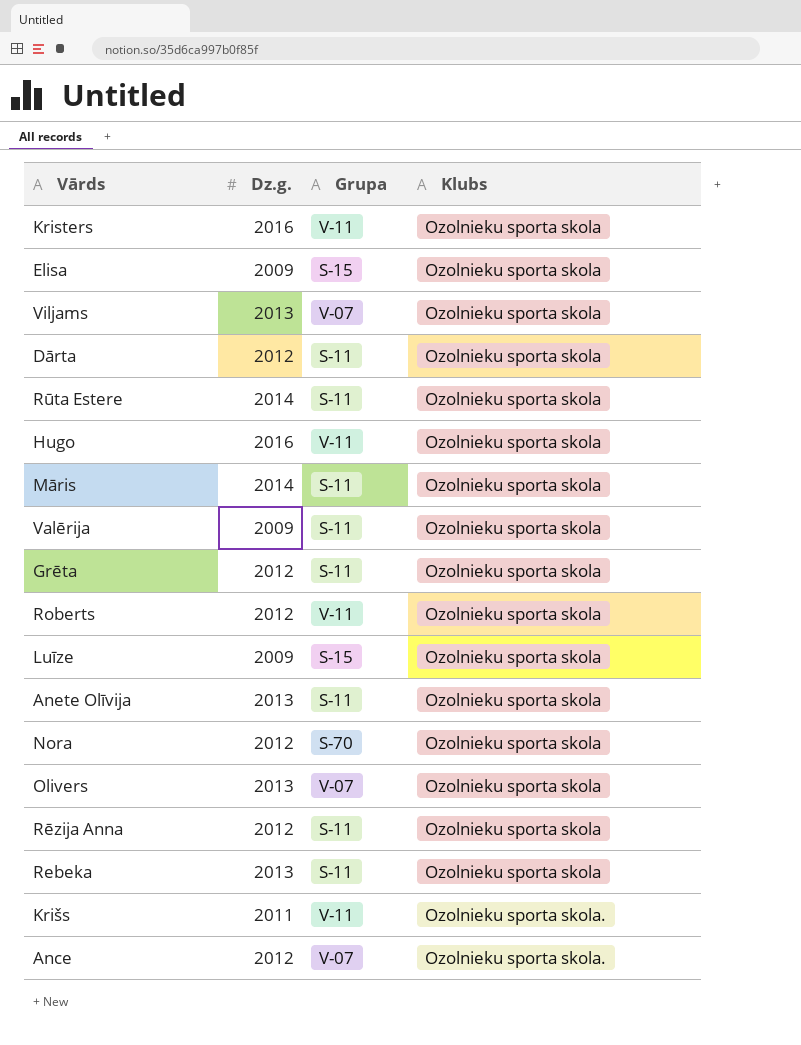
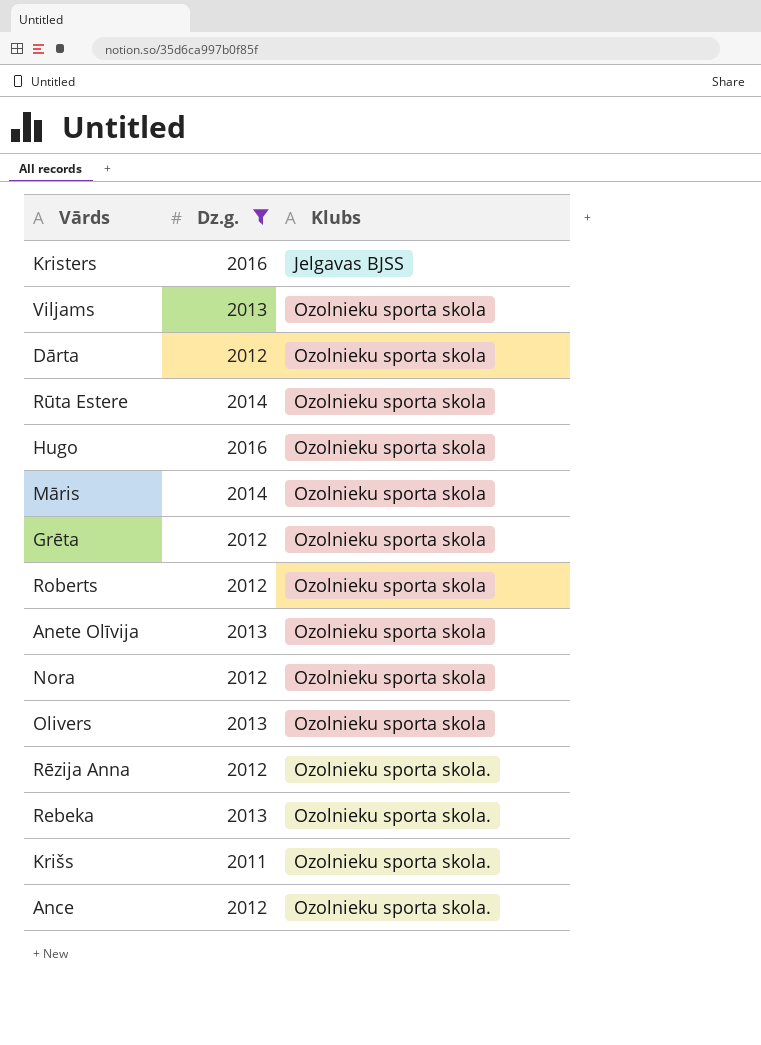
filter: none -> Dz.g. != 2009
column Grupa | position: 3 -> none
Kristers | Klubs: Ozolnieku sporta skola -> Jelgavas BJSS
Rēzija Anna | Klubs: Ozolnieku sporta skola -> Ozolnieku sporta skola.
Rebeka | Klubs: Ozolnieku sporta skola -> Ozolnieku sporta skola.

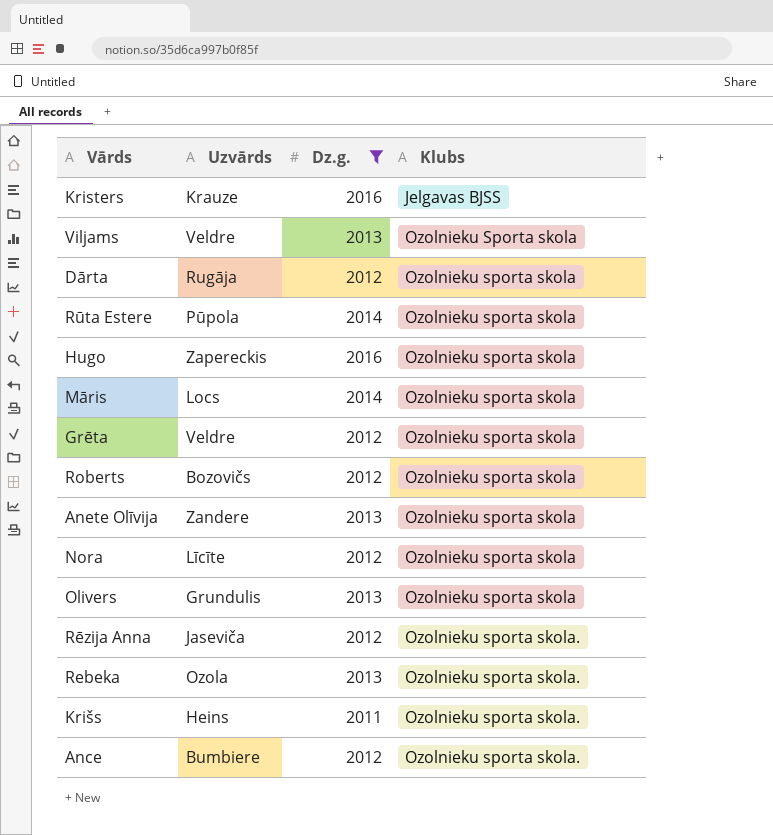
column Uzvārds | position: none -> 2
Viljams | Klubs: Ozolnieku sporta skola -> Ozolnieku Sporta skola

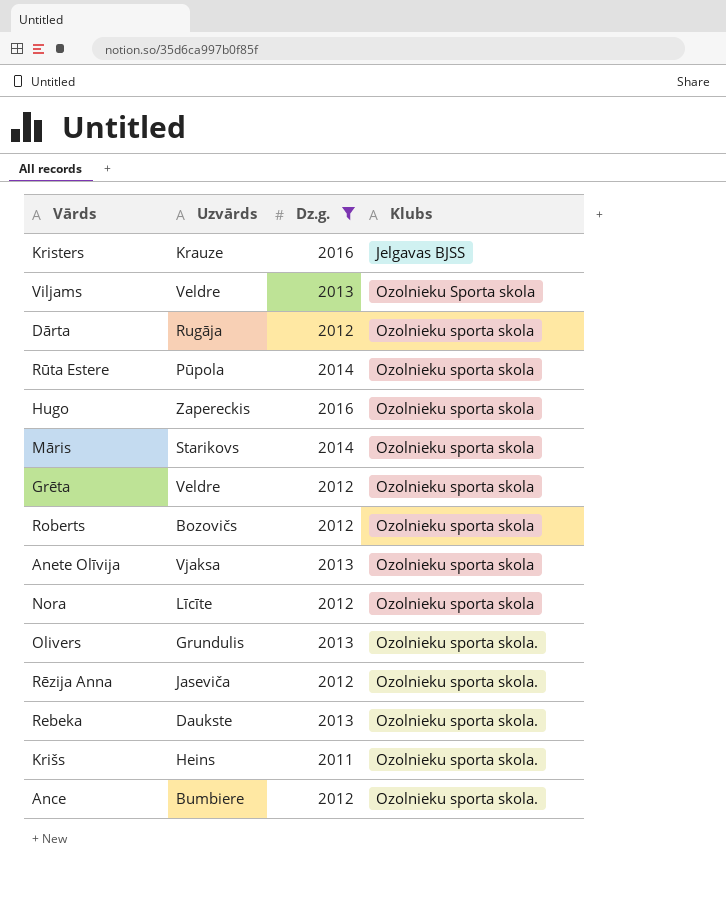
Māris | Uzvārds: Locs -> Starikovs
Anete Olīvija | Uzvārds: Zandere -> Vjaksa
Olivers | Klubs: Ozolnieku sporta skola -> Ozolnieku sporta skola.
Rebeka | Uzvārds: Ozola -> Daukste

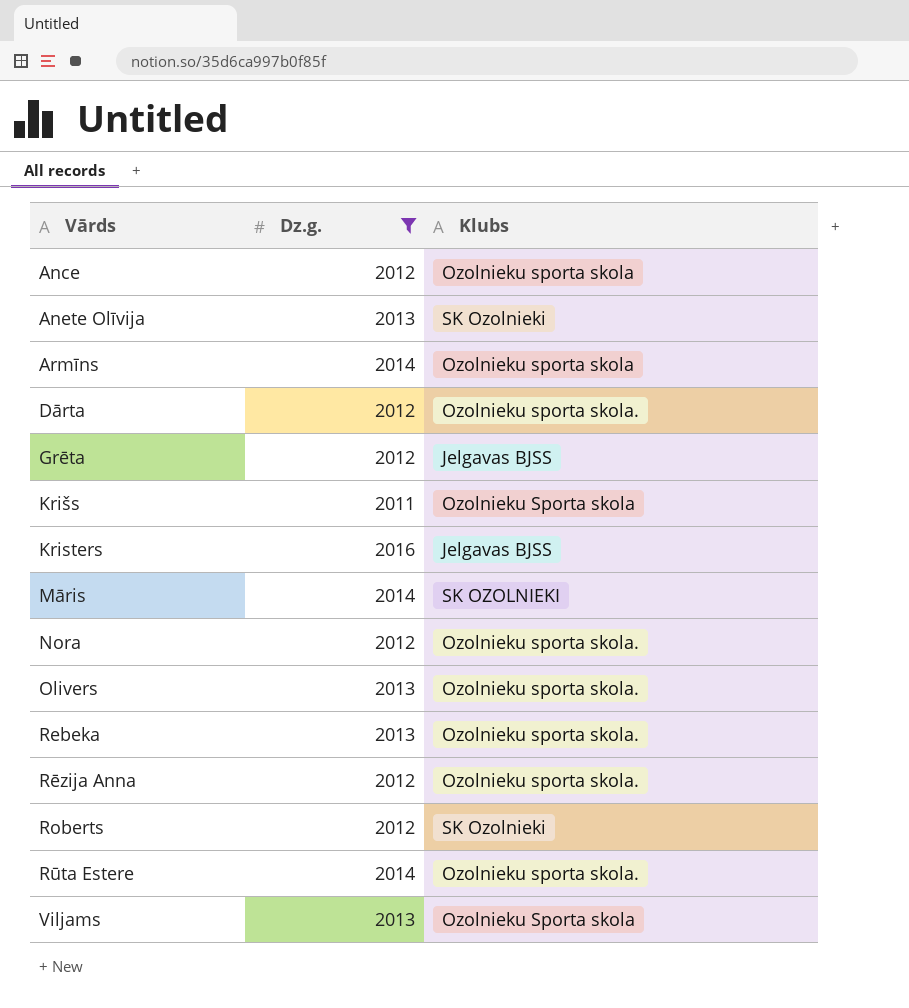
row order: Klubs ascending -> Vārds ascending
column Uzvārds | position: 2 -> none
row Hugo: Zapereckis | 2016 | Ozolnieku sporta skola -> none
Ance | Klubs: Ozolnieku sporta skola. -> Ozolnieku sporta skola
Anete Olīvija | Klubs: Ozolnieku sporta skola -> SK Ozolnieki
row Armīns: none -> 2014 | Ozolnieku sporta skola
Dārta | Klubs: Ozolnieku sporta skola -> Ozolnieku sporta skola.
Grēta | Klubs: Ozolnieku sporta skola -> Jelgavas BJSS
Krišs | Klubs: Ozolnieku sporta skola. -> Ozolnieku Sporta skola
Māris | Klubs: Ozolnieku sporta skola -> SK OZOLNIEKI
Nora | Klubs: Ozolnieku sporta skola -> Ozolnieku sporta skola.
Roberts | Klubs: Ozolnieku sporta skola -> SK Ozolnieki
Rūta Estere | Klubs: Ozolnieku sporta skola -> Ozolnieku sporta skola.

